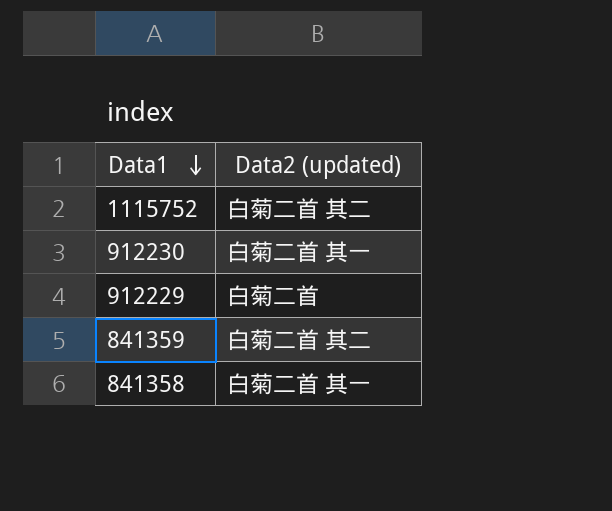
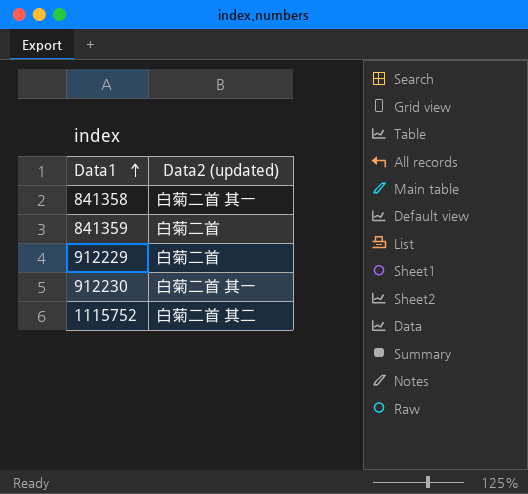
row order: Data1 descending -> Data1 ascending
841359 | Data2 (updated): 白菊二首 其二 -> 白菊二首

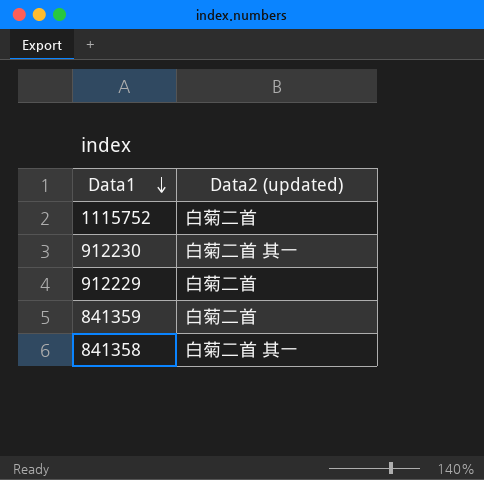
row order: Data1 ascending -> Data1 descending
1115752 | Data2 (updated): 白菊二首 其二 -> 白菊二首

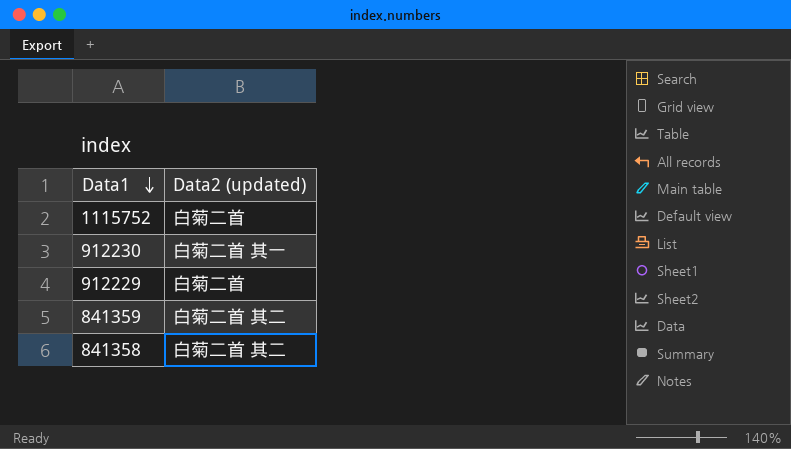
841359 | Data2 (updated): 白菊二首 -> 白菊二首 其二
841358 | Data2 (updated): 白菊二首 其一 -> 白菊二首 其二

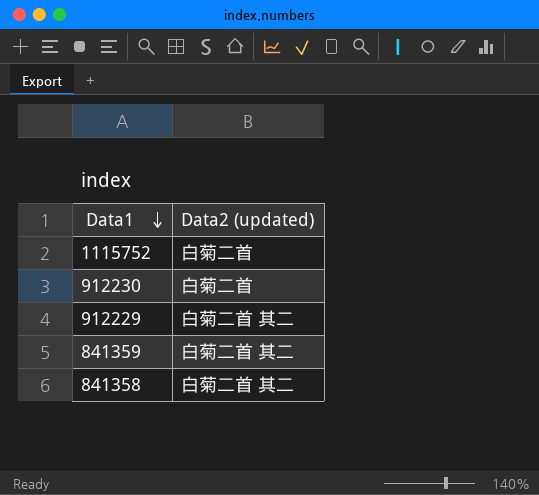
912230 | Data2 (updated): 白菊二首 其一 -> 白菊二首
912229 | Data2 (updated): 白菊二首 -> 白菊二首 其二

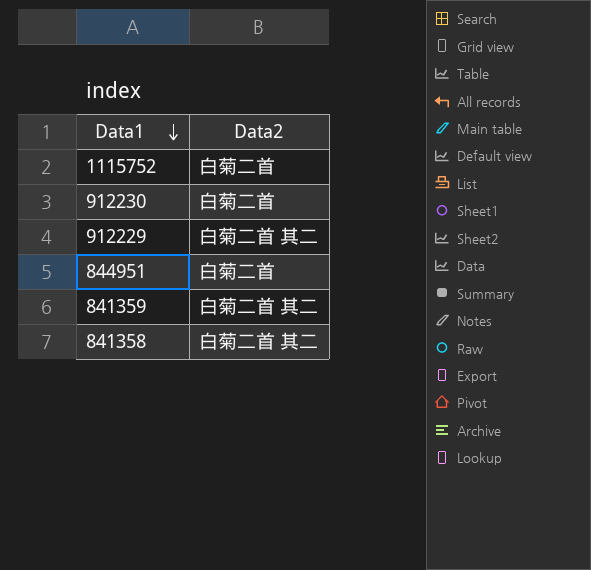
column name: Data2 (updated) -> Data2
row 844951: none -> 白菊二首

